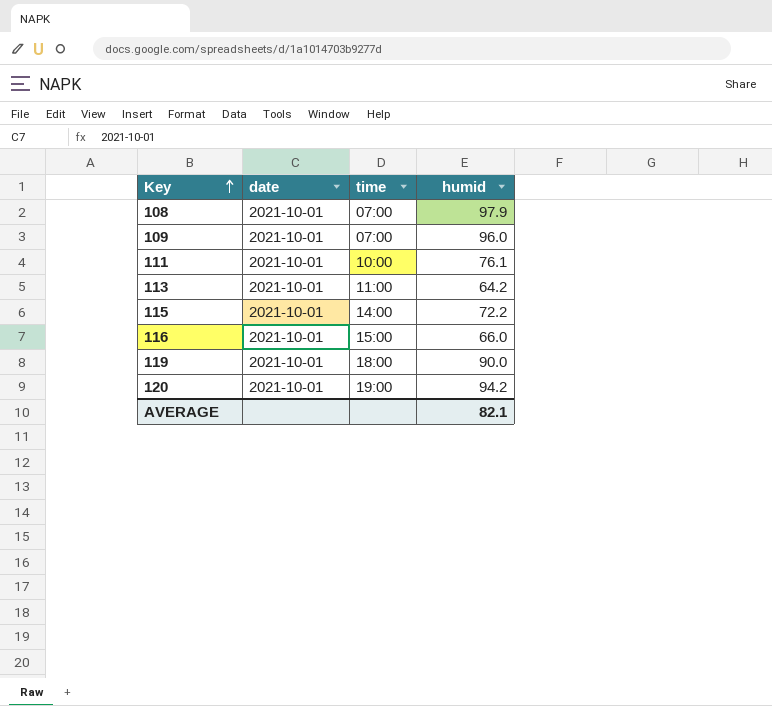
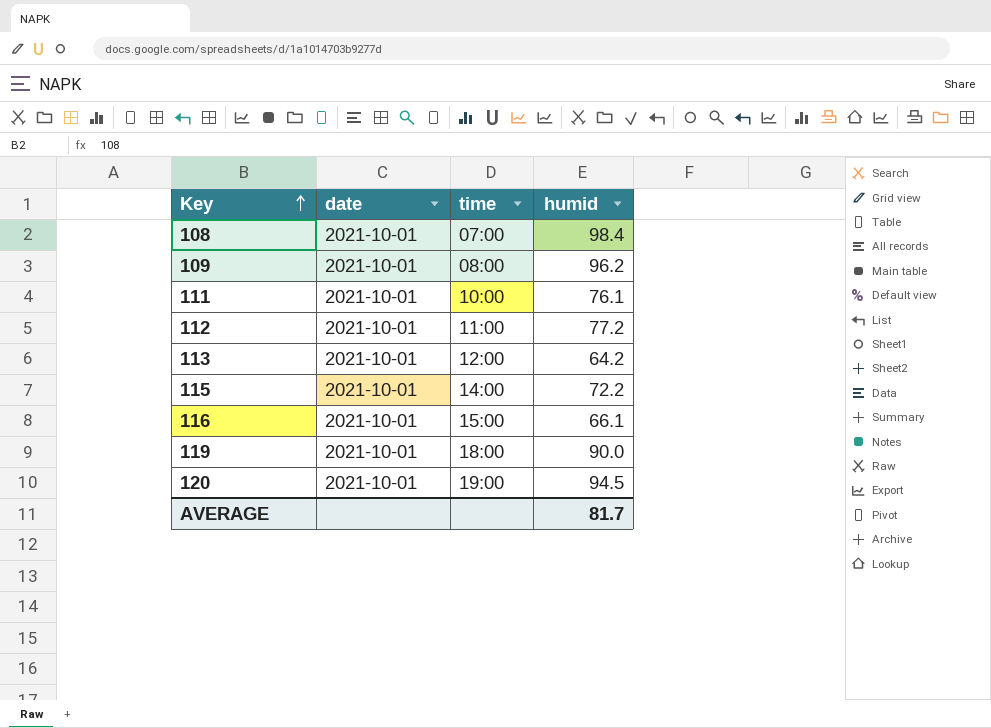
108 | humid: 97.9 -> 98.4
109 | time: 07:00 -> 08:00
109 | humid: 96.0 -> 96.2
row 112: none -> 2021-10-01 | 11:00 | 77.2
113 | time: 11:00 -> 12:00
116 | humid: 66.0 -> 66.1
120 | humid: 94.2 -> 94.5
AVERAGE | humid: 82.1 -> 81.7

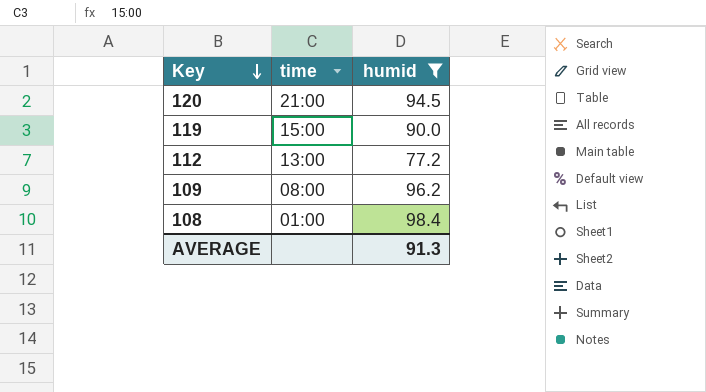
filter: none -> humid >= 77.2
row order: Key ascending -> Key descending
column date | position: 2 -> none
120 | time: 19:00 -> 21:00
119 | time: 18:00 -> 15:00
112 | time: 11:00 -> 13:00
108 | time: 07:00 -> 01:00
AVERAGE | humid: 81.7 -> 91.3

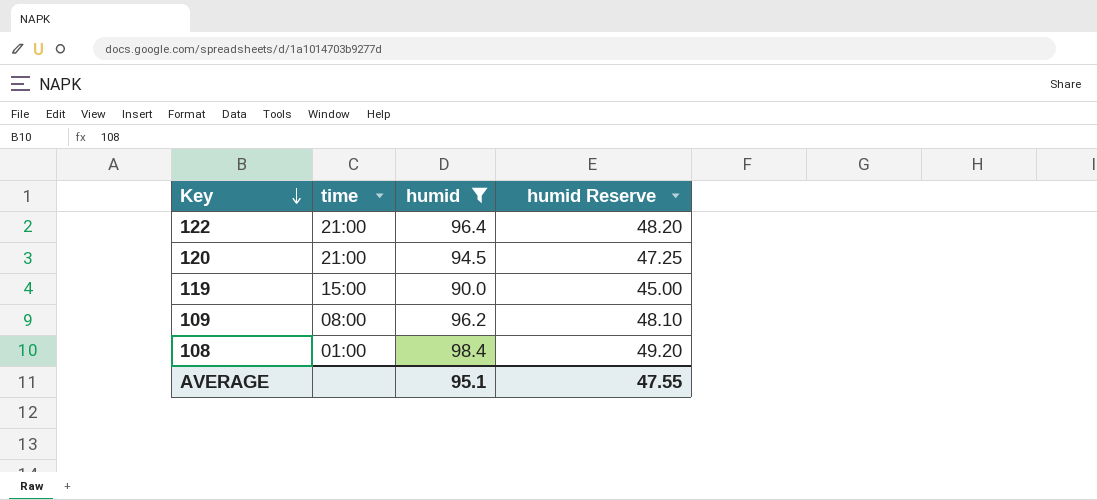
column humid Reserve | formula: none -> [humid] * 0.5
row 112: 13:00 | 77.2 -> none
row 122: none -> 21:00 | 96.4 | 48.20
AVERAGE | humid: 91.3 -> 95.1

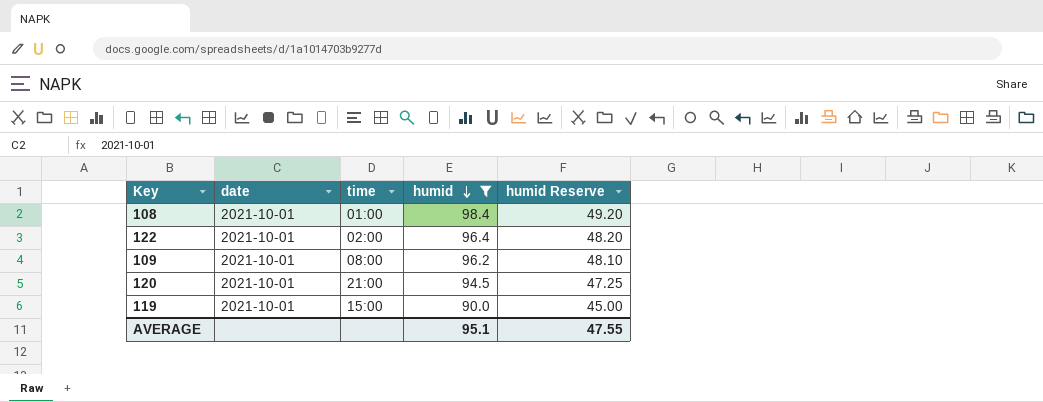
row order: Key descending -> humid descending
column date | position: none -> 2
122 | time: 21:00 -> 02:00

